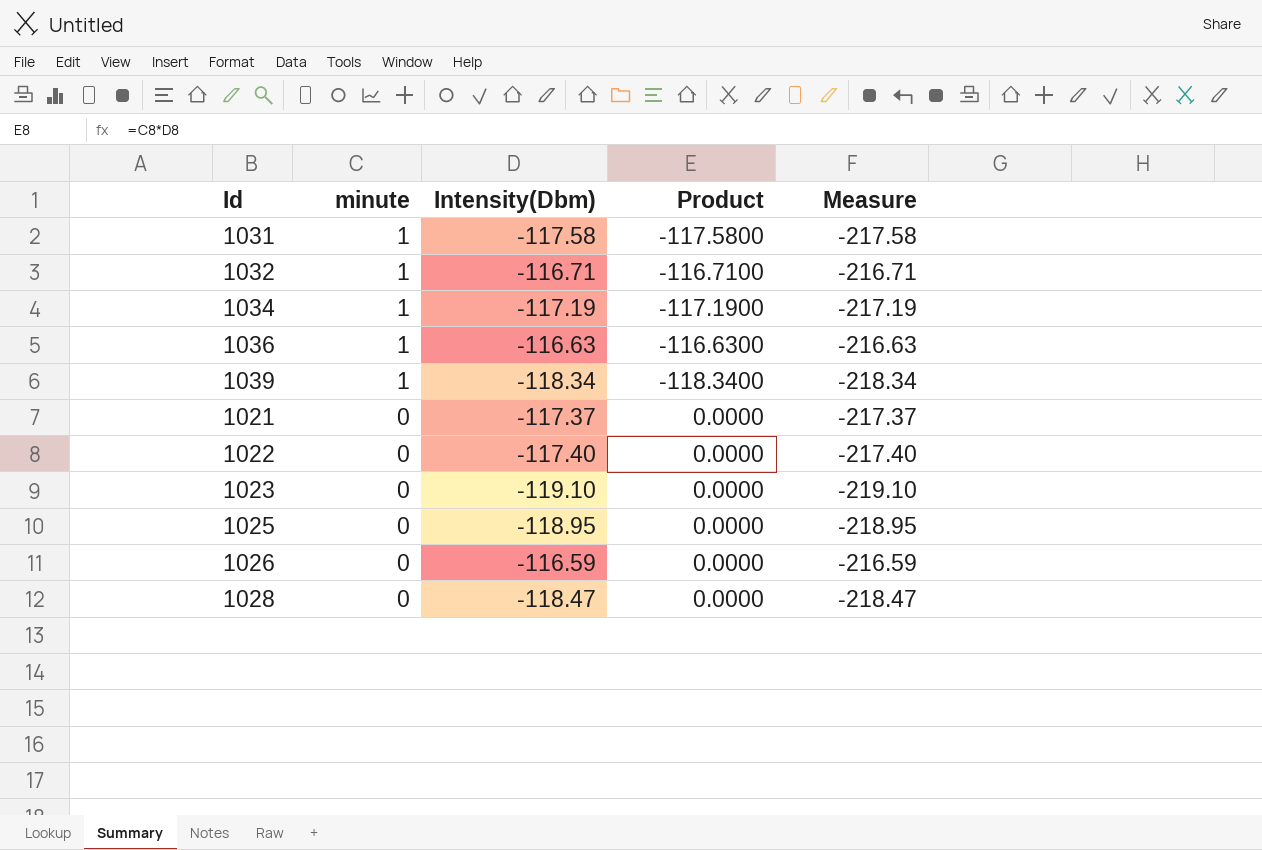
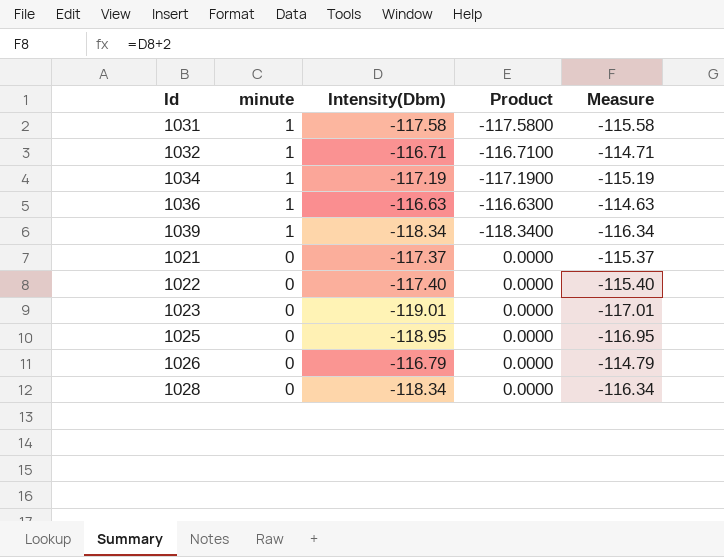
column Measure | formula: [Intensity(Dbm)] - 100 -> [Intensity(Dbm)] + 2
1023 | Intensity(Dbm): -119.10 -> -119.01
1026 | Intensity(Dbm): -116.59 -> -116.79
1028 | Intensity(Dbm): -118.47 -> -118.34

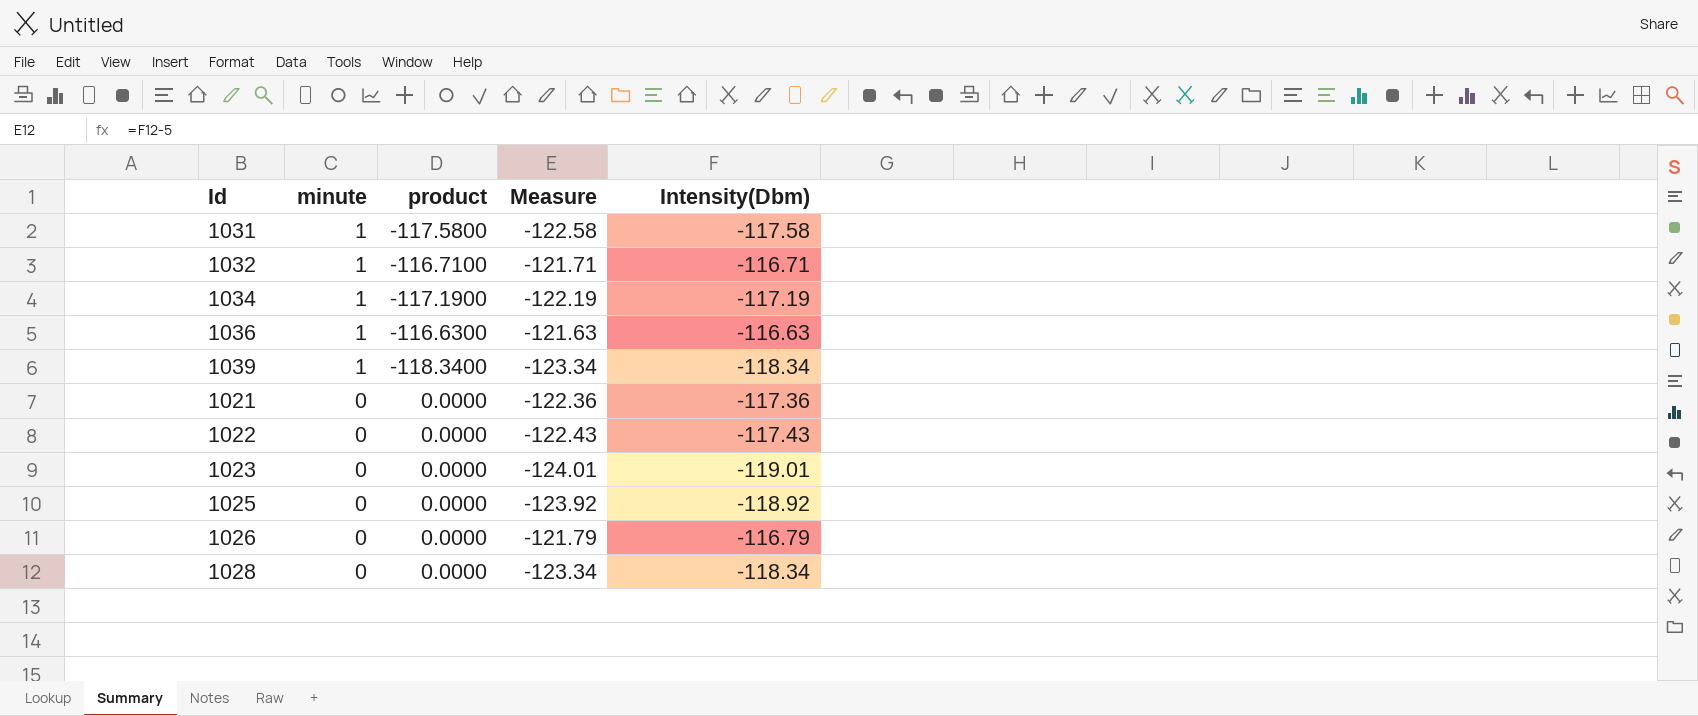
column name: Product -> product
column Measure | formula: [Intensity(Dbm)] + 2 -> [Intensity(Dbm)] - 5
column Intensity(Dbm) | position: 3 -> 5
1021 | Intensity(Dbm): -117.37 -> -117.36
1022 | Intensity(Dbm): -117.40 -> -117.43
1025 | Intensity(Dbm): -118.95 -> -118.92

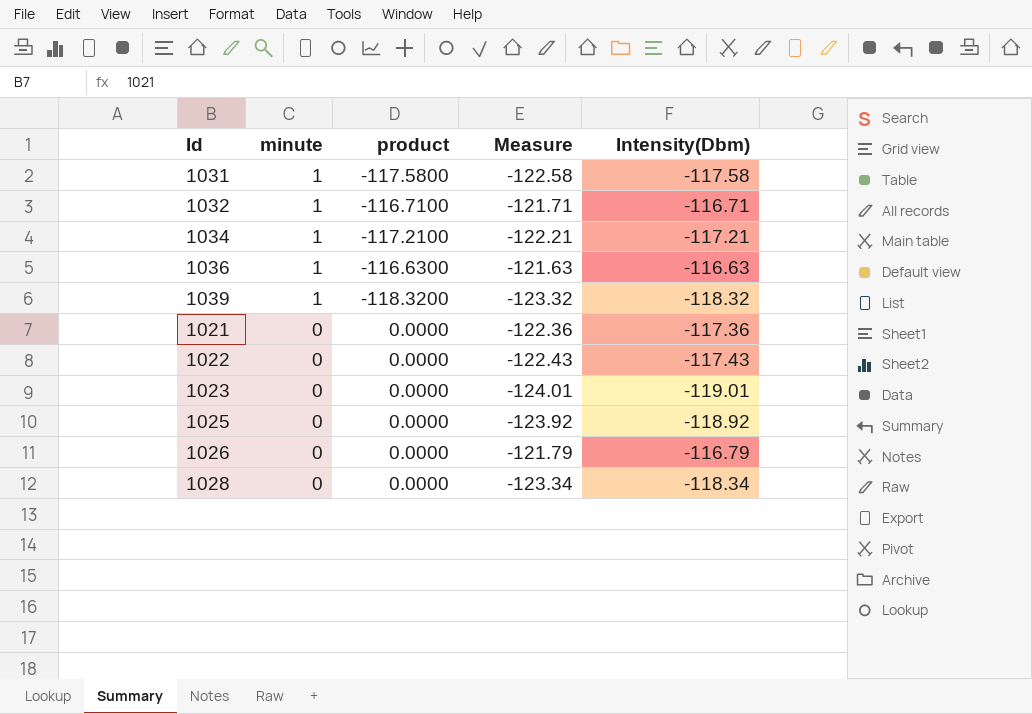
1034 | product: -117.1900 -> -117.2100
1034 | Measure: -122.19 -> -122.21
1034 | Intensity(Dbm): -117.19 -> -117.21
1039 | product: -118.3400 -> -118.3200
1039 | Measure: -123.34 -> -123.32
1039 | Intensity(Dbm): -118.34 -> -118.32

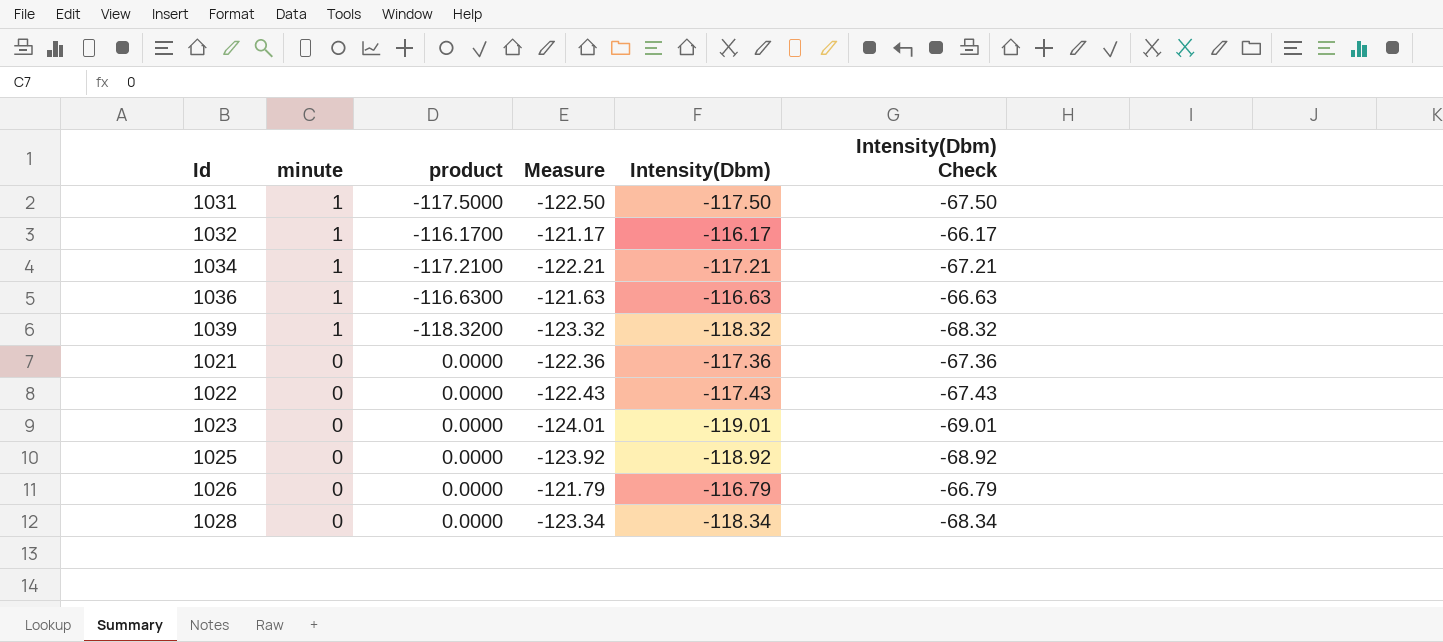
column Intensity(Dbm) Check | formula: none -> [Intensity(Dbm)] + 50
1031 | product: -117.5800 -> -117.5000
1031 | Measure: -122.58 -> -122.50
1031 | Intensity(Dbm): -117.58 -> -117.50
1032 | product: -116.7100 -> -116.1700
1032 | Measure: -121.71 -> -121.17
1032 | Intensity(Dbm): -116.71 -> -116.17

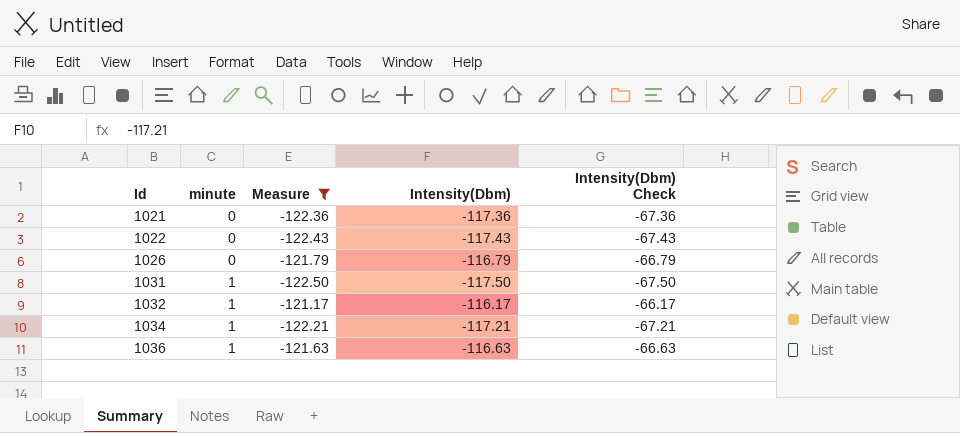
filter: none -> Measure >= -122.50
row order: minute descending -> Id ascending
column product | formula: [minute] * [Intensity(Dbm)] -> none

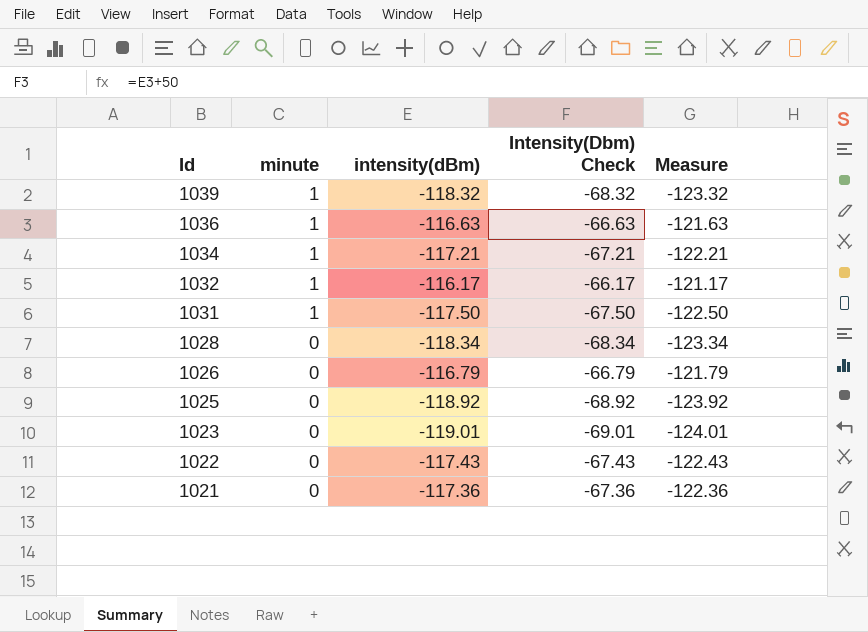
filter: Measure >= -122.50 -> none
row order: Id ascending -> Id descending
column name: Intensity(Dbm) -> intensity(dBm)
column Measure | position: 3 -> 5

